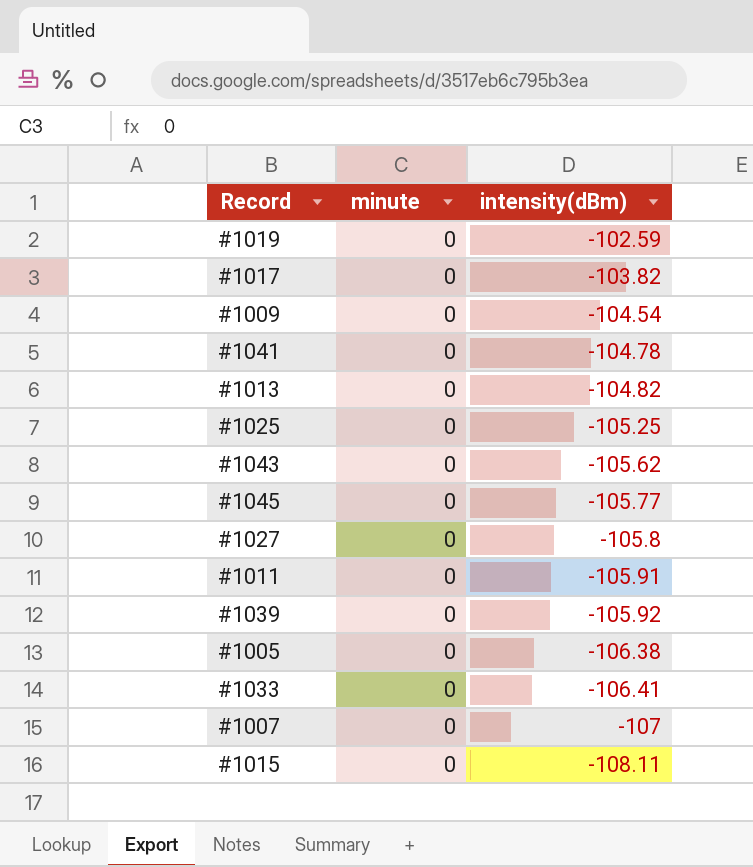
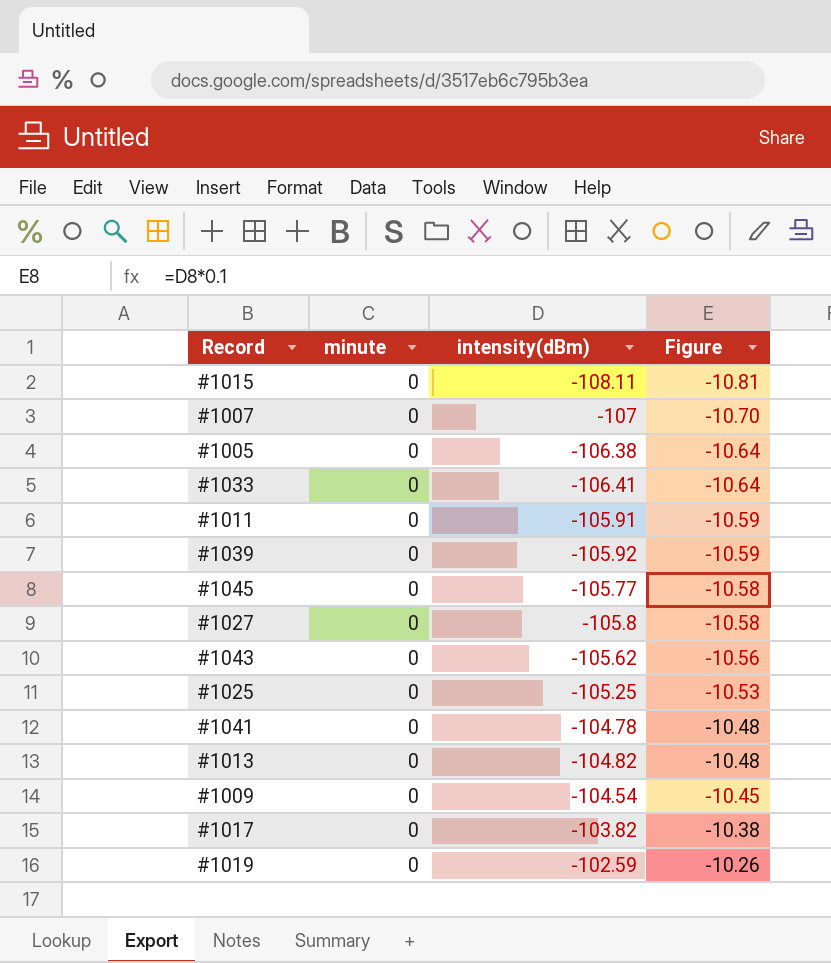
row order: intensity(dBm) descending -> Figure ascending
column Figure | formula: none -> [intensity(dBm)] * 0.1

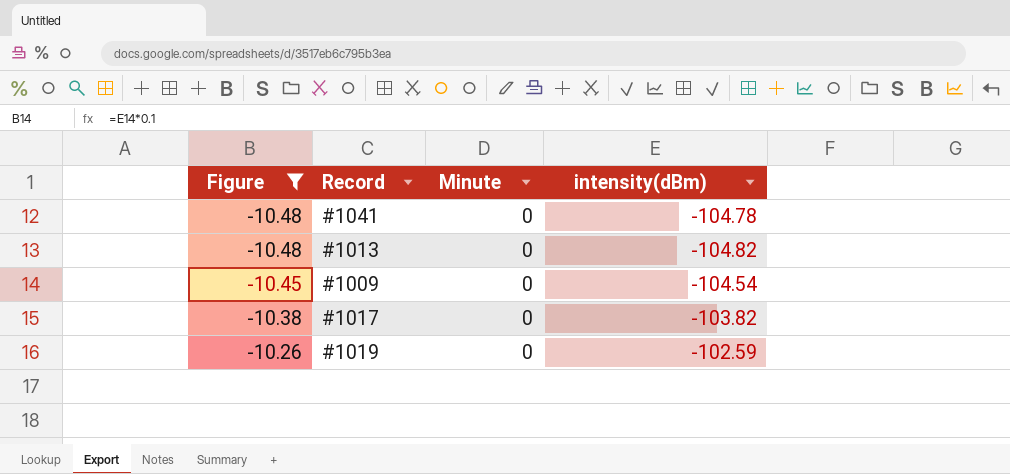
filter: none -> Figure >= -10.48
column Figure | position: 4 -> 1
column name: minute -> Minute

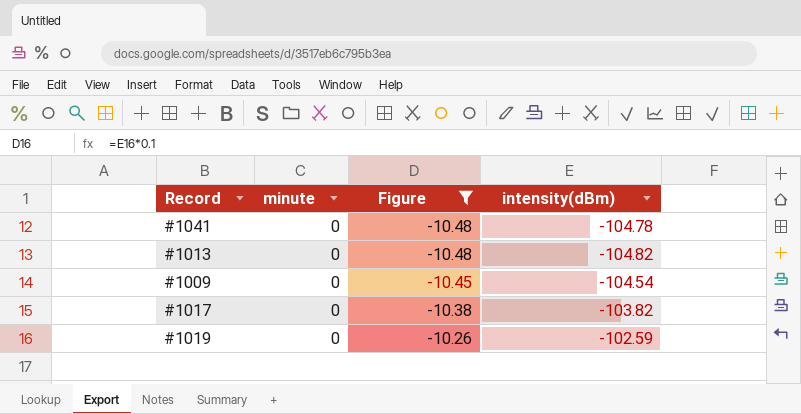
column name: Minute -> minute
column Figure | position: 1 -> 3

